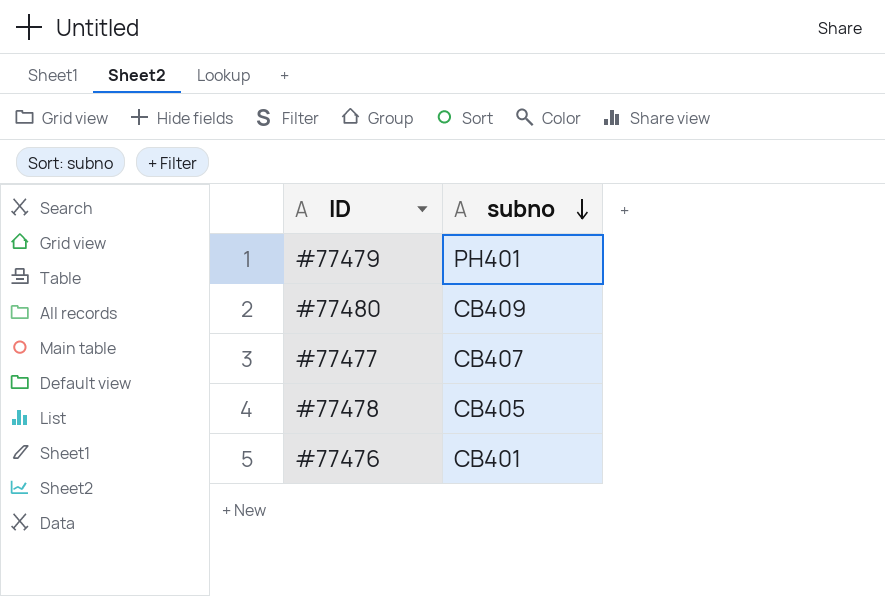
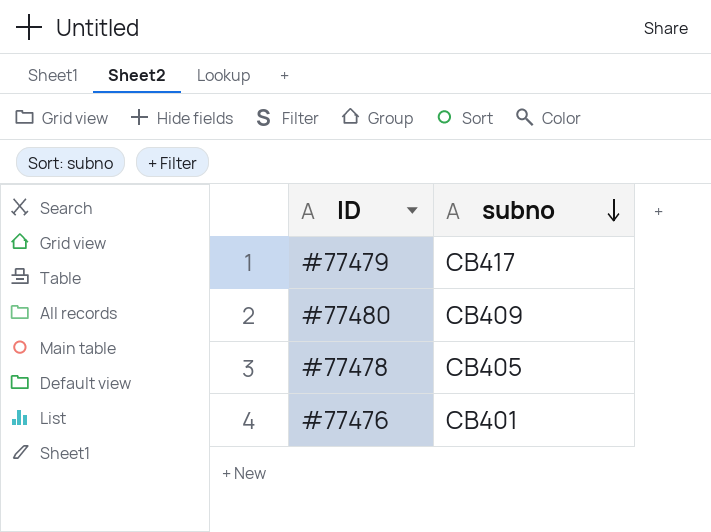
row #77477: CB407 -> none
#77479 | subno: PH401 -> CB417

